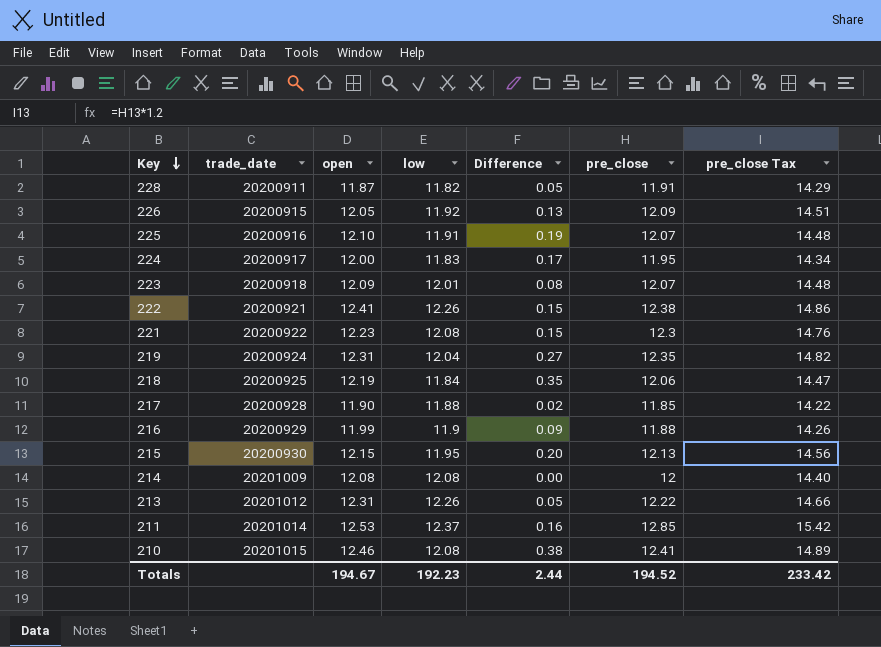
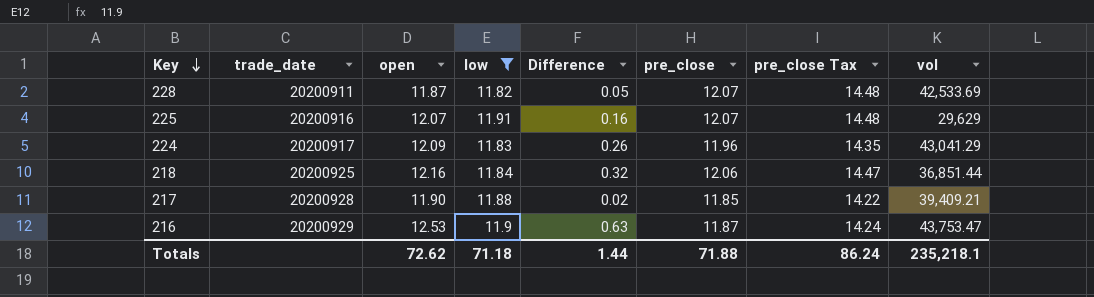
filter: none -> low <= 11.91
column vol | position: none -> 8
228 | pre_close: 11.91 -> 12.07
228 | pre_close Tax: 14.29 -> 14.48
225 | open: 12.10 -> 12.07
225 | Difference: 0.19 -> 0.16
224 | open: 12.00 -> 12.09
224 | Difference: 0.17 -> 0.26
224 | pre_close: 11.95 -> 11.96
224 | pre_close Tax: 14.34 -> 14.35
218 | open: 12.19 -> 12.16
218 | Difference: 0.35 -> 0.32
216 | open: 11.99 -> 12.53
216 | Difference: 0.09 -> 0.63
216 | pre_close: 11.88 -> 11.87
216 | pre_close Tax: 14.26 -> 14.24
Totals | open: 194.67 -> 72.62
Totals | low: 192.23 -> 71.18
Totals | Difference: 2.44 -> 1.44
Totals | pre_close: 194.52 -> 71.88
Totals | pre_close Tax: 233.42 -> 86.24

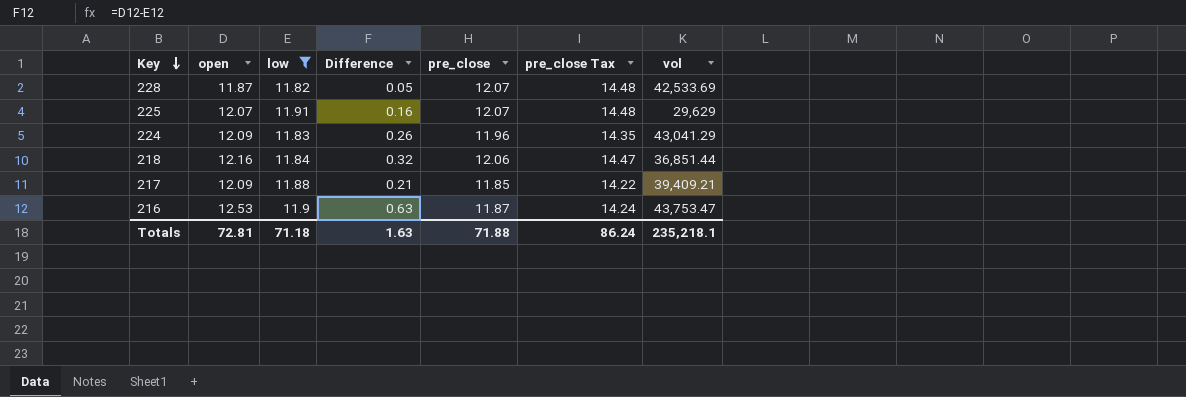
column trade_date | position: 2 -> none
217 | open: 11.90 -> 12.09
217 | Difference: 0.02 -> 0.21
Totals | open: 72.62 -> 72.81
Totals | Difference: 1.44 -> 1.63

